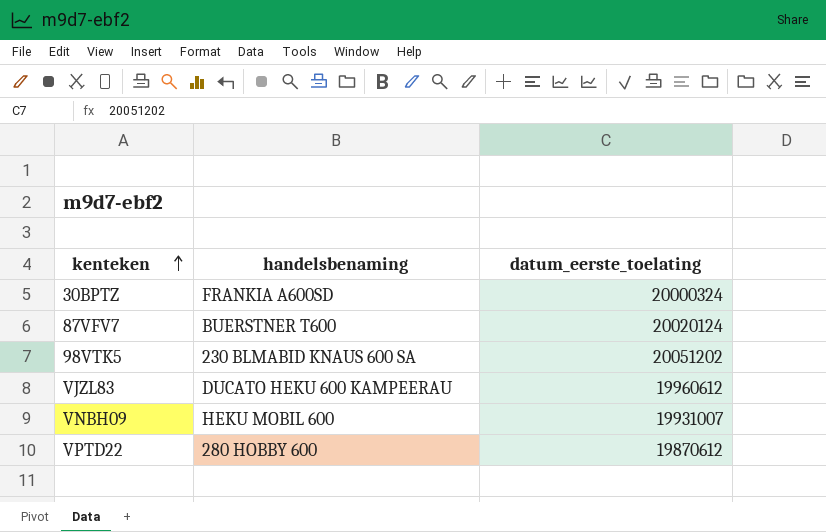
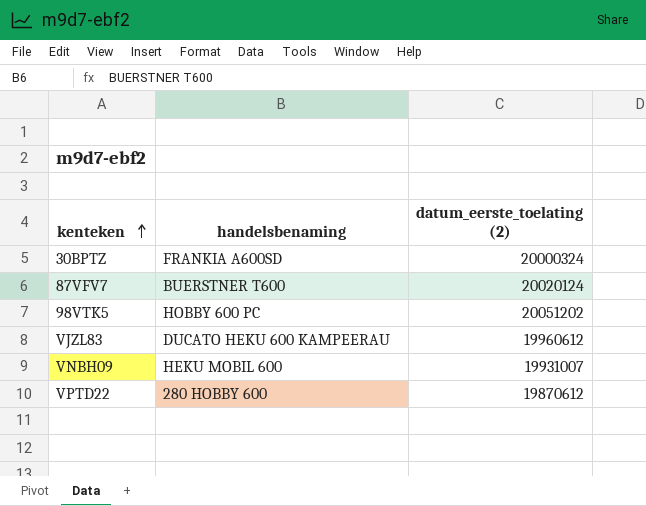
column name: datum_eerste_toelating -> datum_eerste_toelating (2)
98VTK5 | handelsbenaming: 230 BLMABID KNAUS 600 SA -> HOBBY 600 PC

